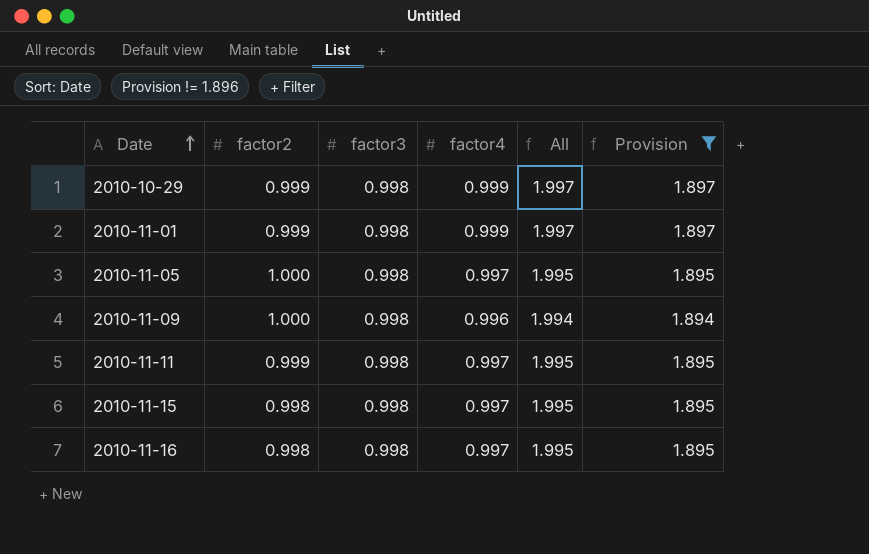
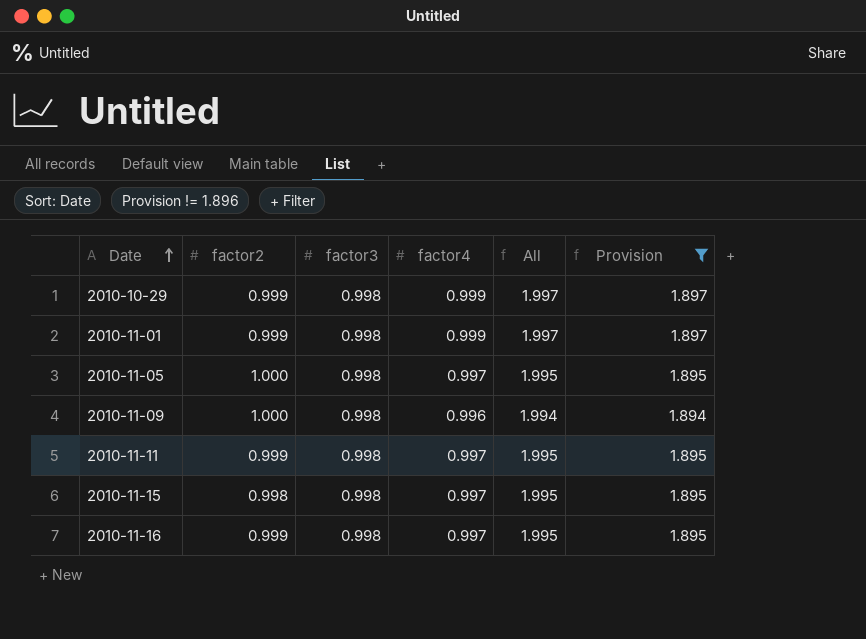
2010-11-16 | factor2: 0.998 -> 0.999

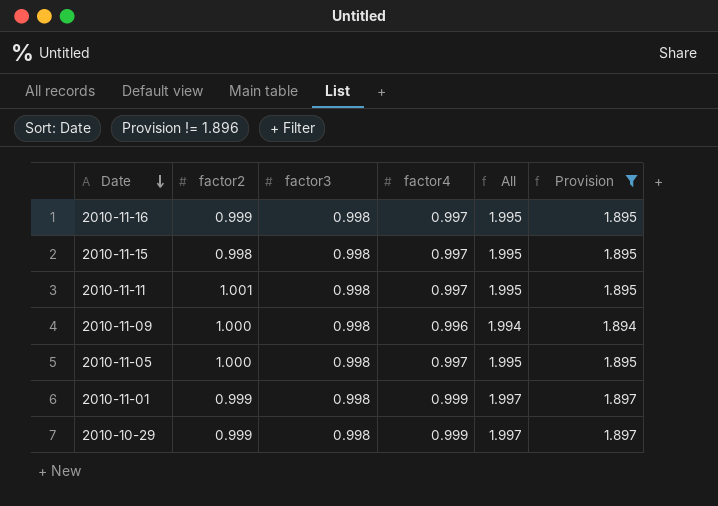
row order: Date ascending -> Date descending
2010-11-11 | factor2: 0.999 -> 1.001

